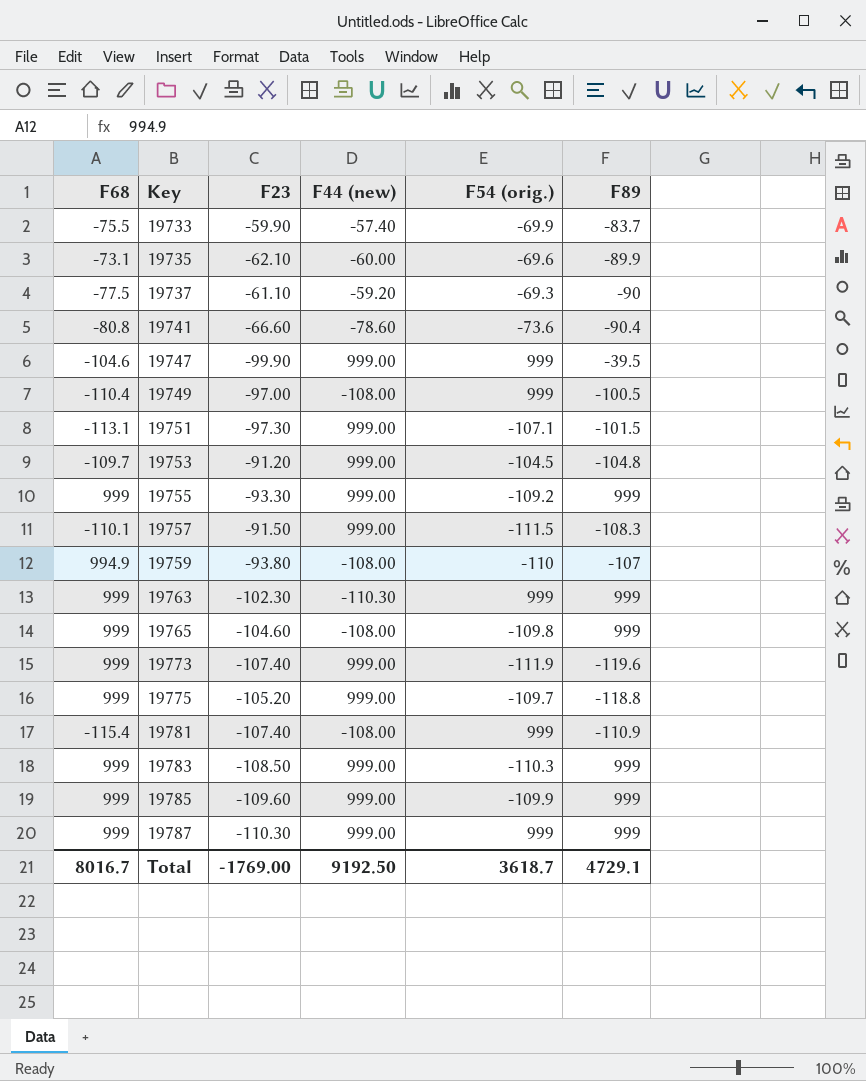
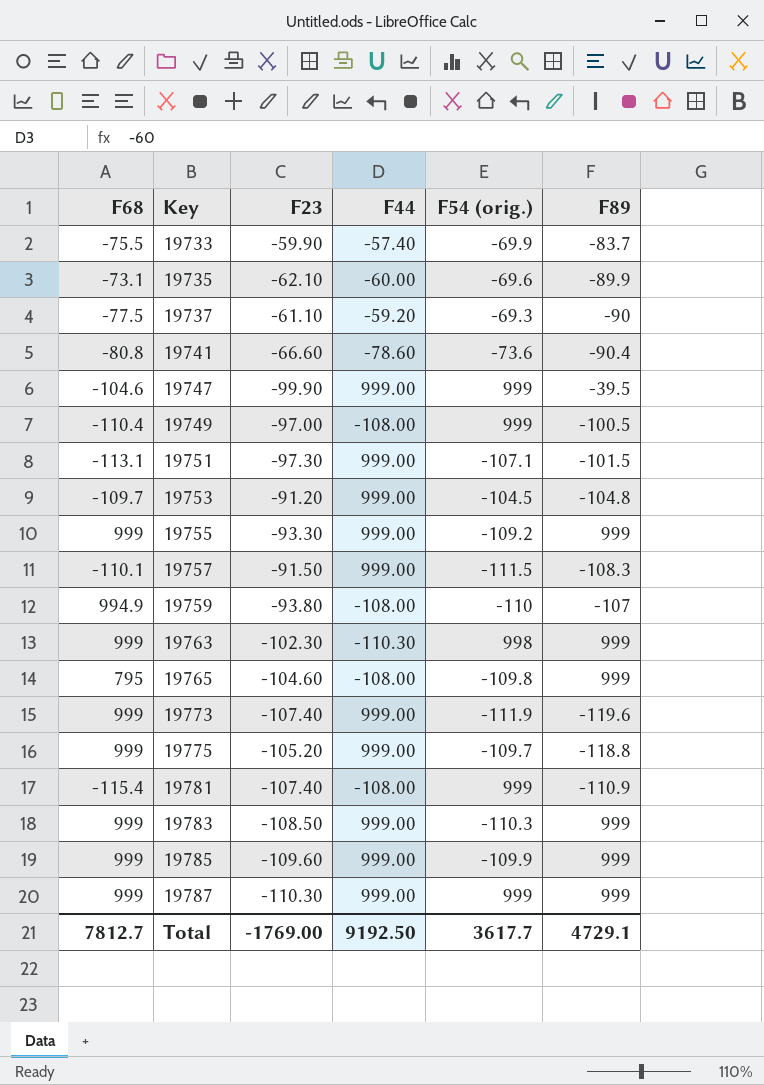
column name: F44 (new) -> F44
19763 | F54 (orig.): 999 -> 998
19765 | F68: 999 -> 795
Total | F68: 8016.7 -> 7812.7
Total | F54 (orig.): 3618.7 -> 3617.7

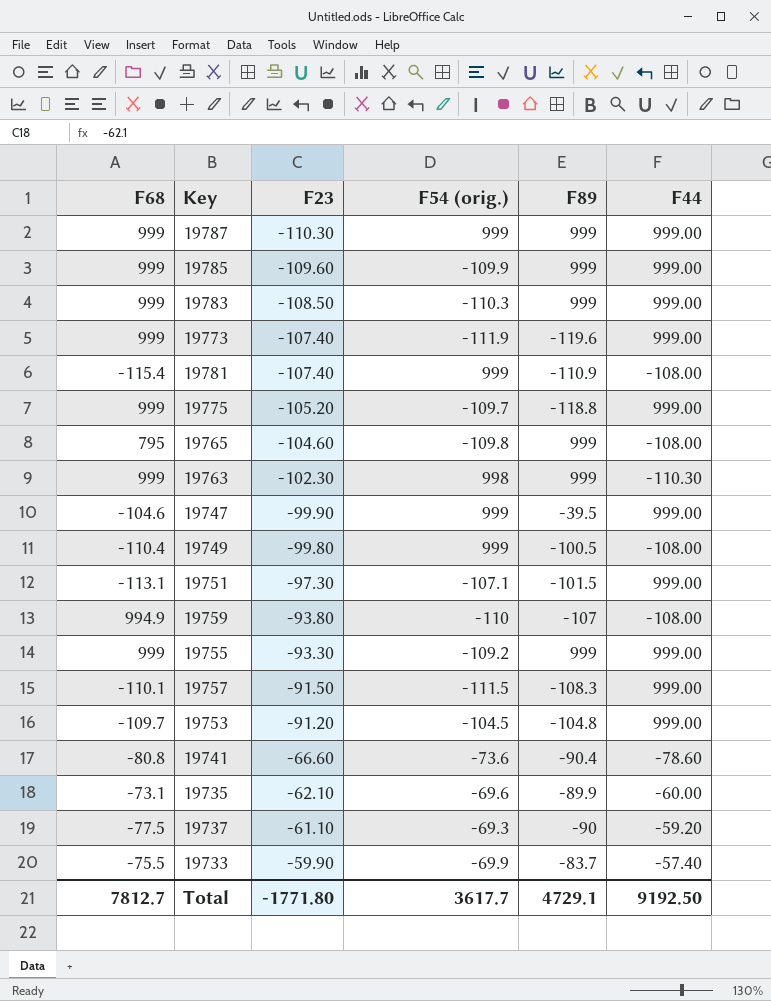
row order: Key ascending -> F23 ascending
column F44 | position: 4 -> 6
19749 | F23: -97.00 -> -99.80
Total | F23: -1769.00 -> -1771.80

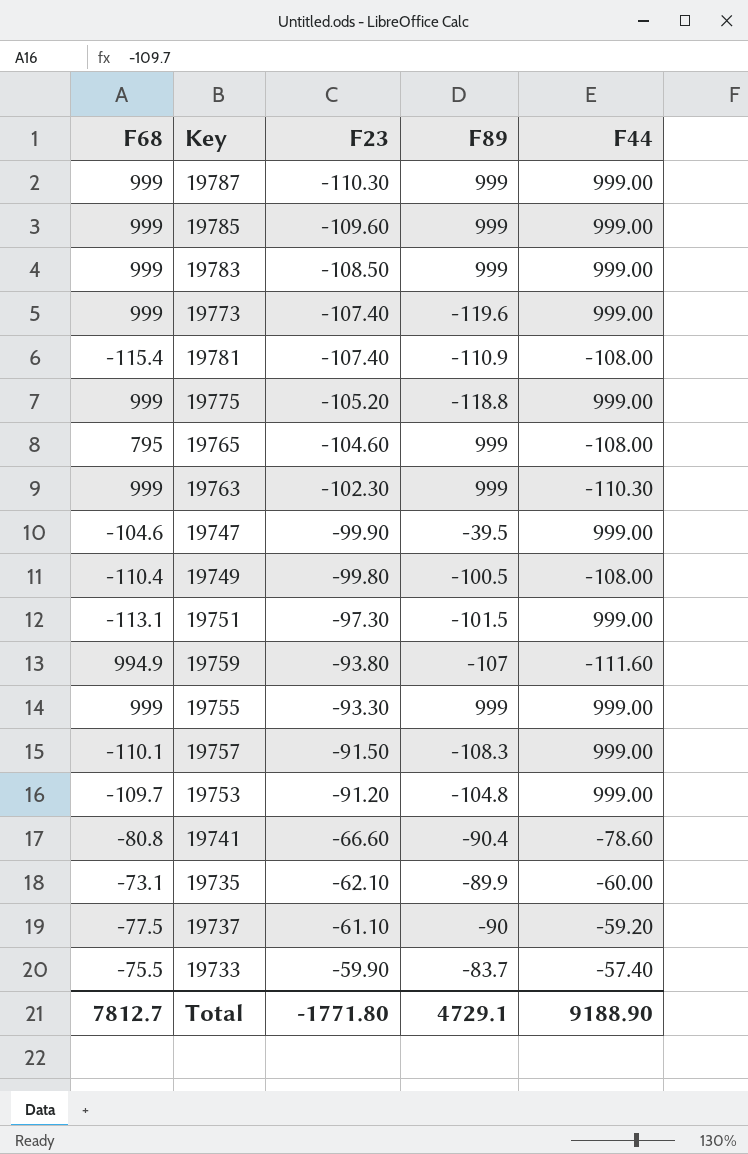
column F54 (orig.) | position: 4 -> none
19759 | F44: -108.00 -> -111.60
Total | F44: 9192.50 -> 9188.90

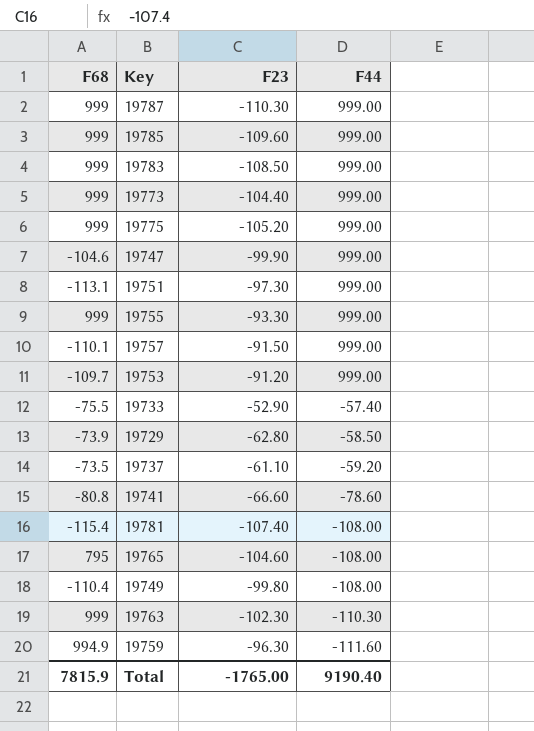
row order: F23 ascending -> F44 descending
column F89 | position: 4 -> none
row 19735: -73.1 | -62.10 | -89.9 | -60.00 -> none
19773 | F23: -107.40 -> -104.40
19733 | F23: -59.90 -> -52.90
row 19729: none -> -73.9 | -62.80 | -58.50
19737 | F68: -77.5 -> -73.5
19759 | F23: -93.80 -> -96.30
Total | F68: 7812.7 -> 7815.9
Total | F23: -1771.80 -> -1765.00
Total | F44: 9188.90 -> 9190.40

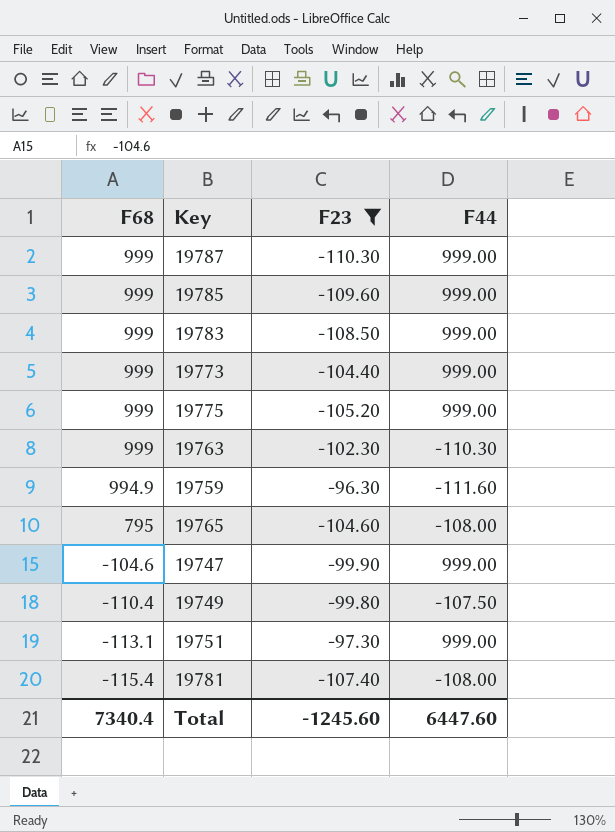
filter: none -> F23 <= -96.30
row order: F44 descending -> F68 descending
19749 | F44: -108.00 -> -107.50
Total | F68: 7815.9 -> 7340.4
Total | F23: -1765.00 -> -1245.60
Total | F44: 9190.40 -> 6447.60

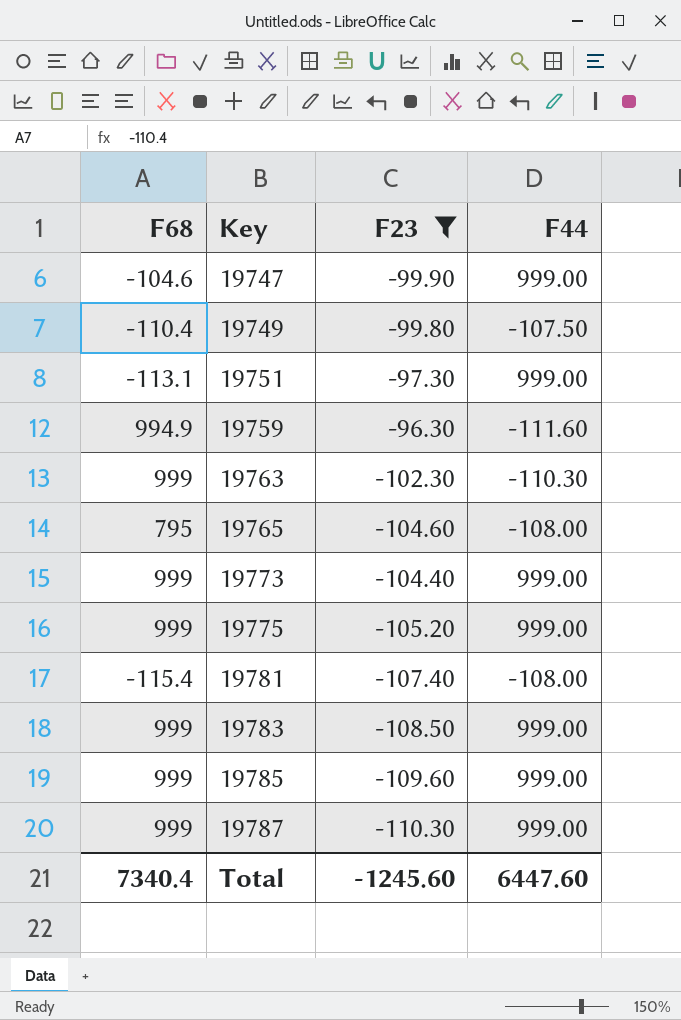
row order: F68 descending -> Key ascending

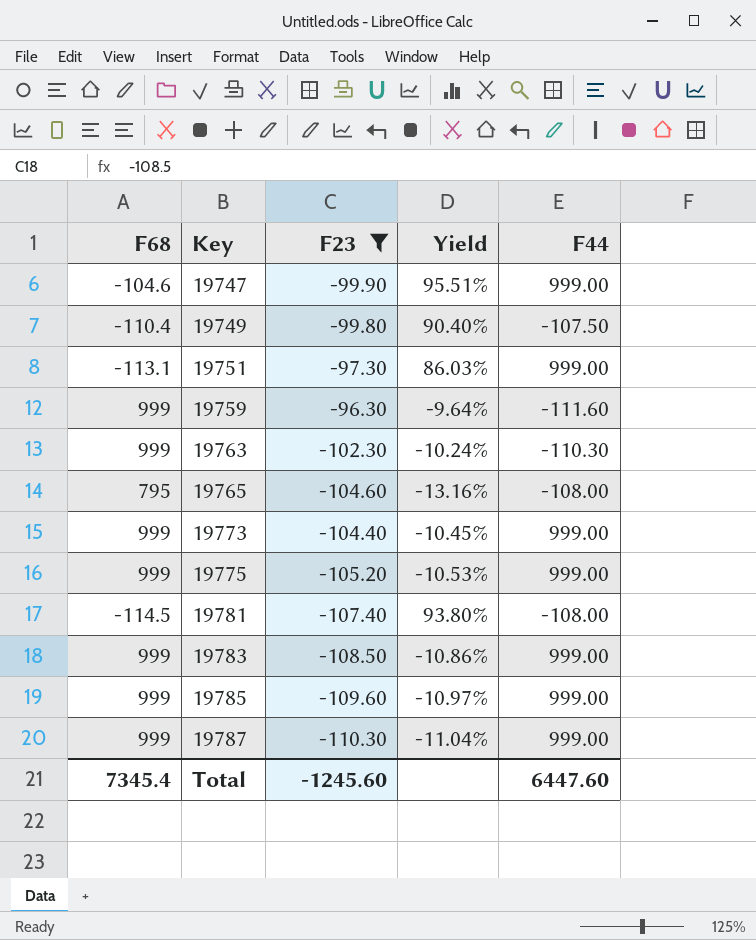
column Yield | formula: none -> [F23] / [F68]
19759 | F68: 994.9 -> 999
19781 | F68: -115.4 -> -114.5
Total | F68: 7340.4 -> 7345.4

